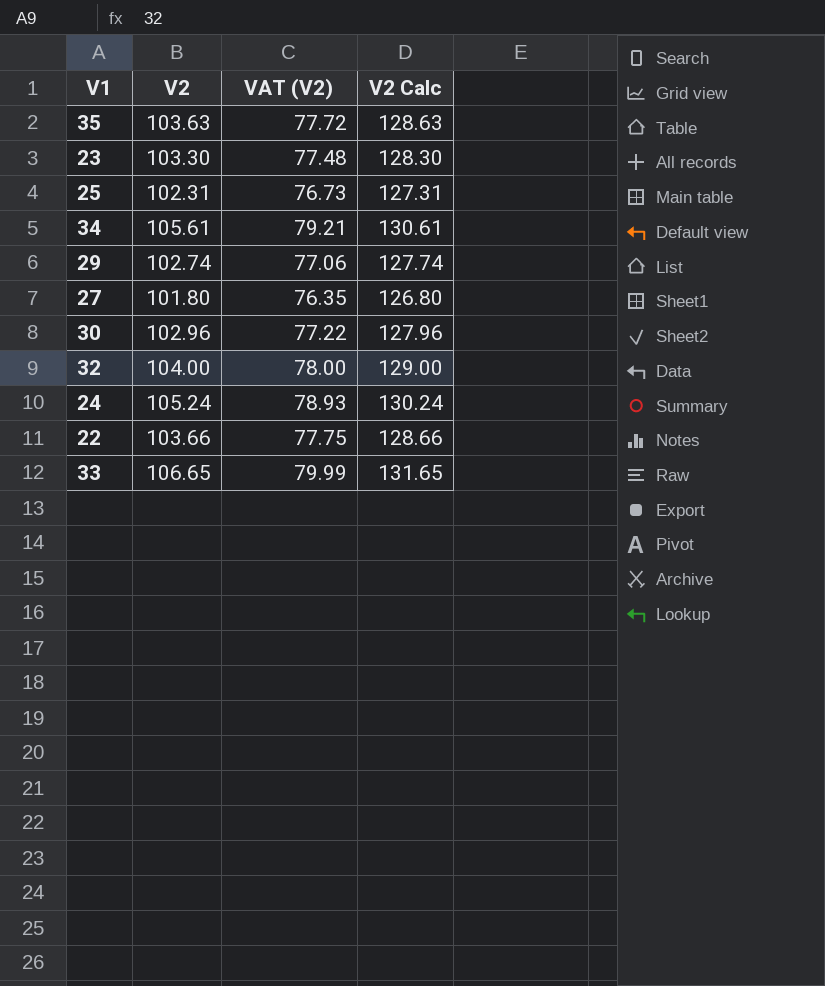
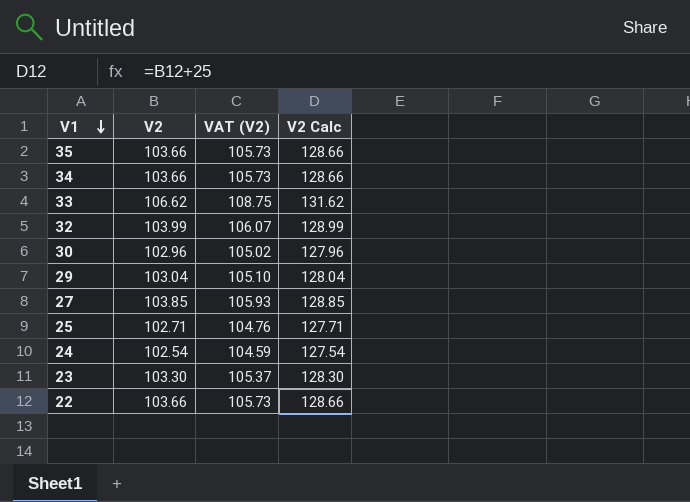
row order: none -> V1 descending
column VAT (V2) | formula: [V2] * 0.75 -> [V2] * 1.02
35 | V2: 103.63 -> 103.66
35 | V2 Calc: 128.63 -> 128.66
34 | V2: 105.61 -> 103.66
34 | V2 Calc: 130.61 -> 128.66
33 | V2: 106.65 -> 106.62
33 | V2 Calc: 131.65 -> 131.62
32 | V2: 104.00 -> 103.99
32 | V2 Calc: 129.00 -> 128.99
29 | V2: 102.74 -> 103.04
29 | V2 Calc: 127.74 -> 128.04
27 | V2: 101.80 -> 103.85
27 | V2 Calc: 126.80 -> 128.85
25 | V2: 102.31 -> 102.71
25 | V2 Calc: 127.31 -> 127.71
24 | V2: 105.24 -> 102.54
24 | V2 Calc: 130.24 -> 127.54

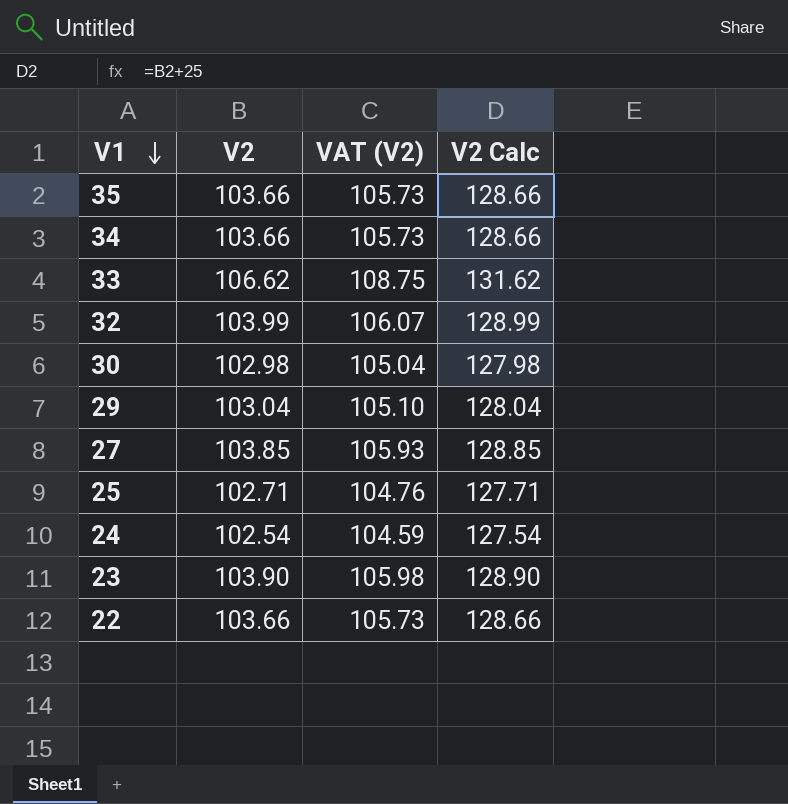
30 | V2: 102.96 -> 102.98
30 | VAT (V2): 105.02 -> 105.04
30 | V2 Calc: 127.96 -> 127.98
23 | V2: 103.30 -> 103.90
23 | VAT (V2): 105.37 -> 105.98
23 | V2 Calc: 128.30 -> 128.90

